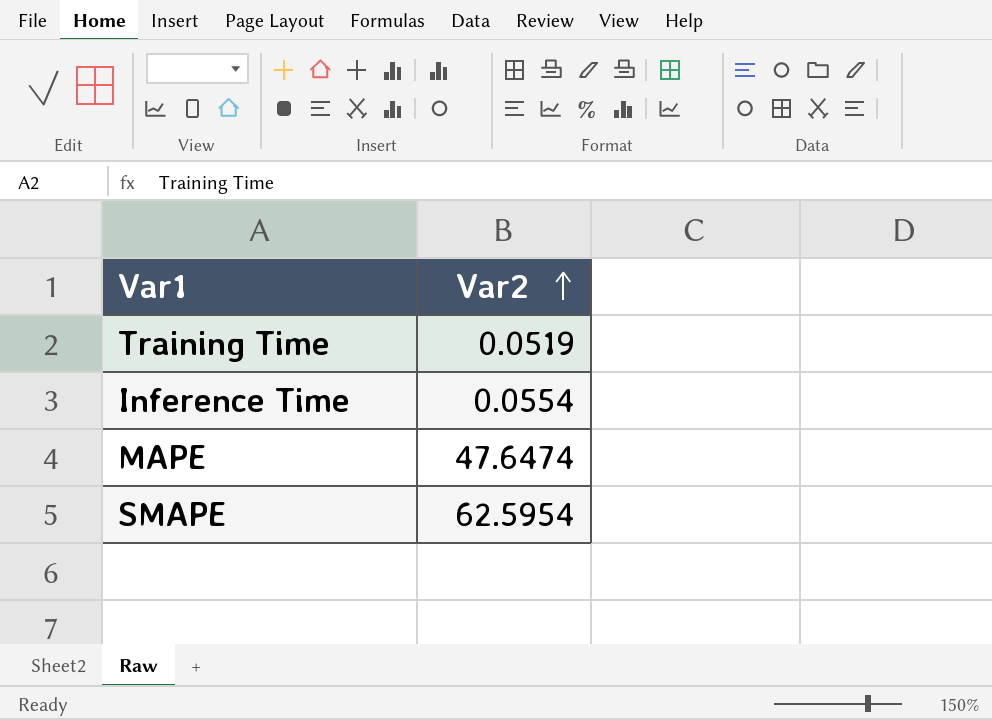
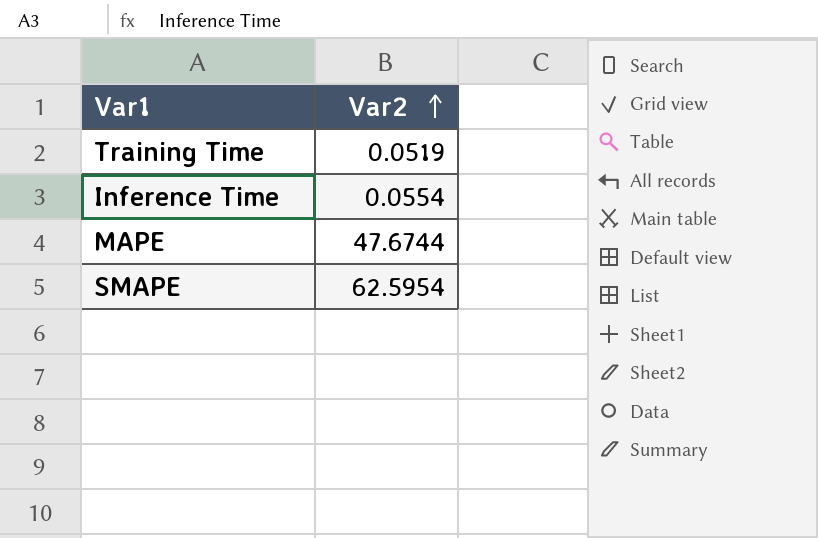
MAPE | Var2: 47.6474 -> 47.6744

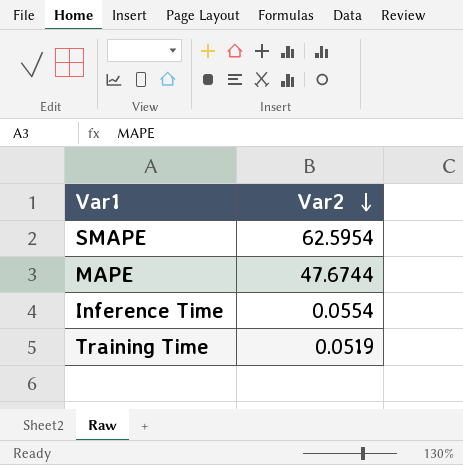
row order: Var2 ascending -> Var2 descending

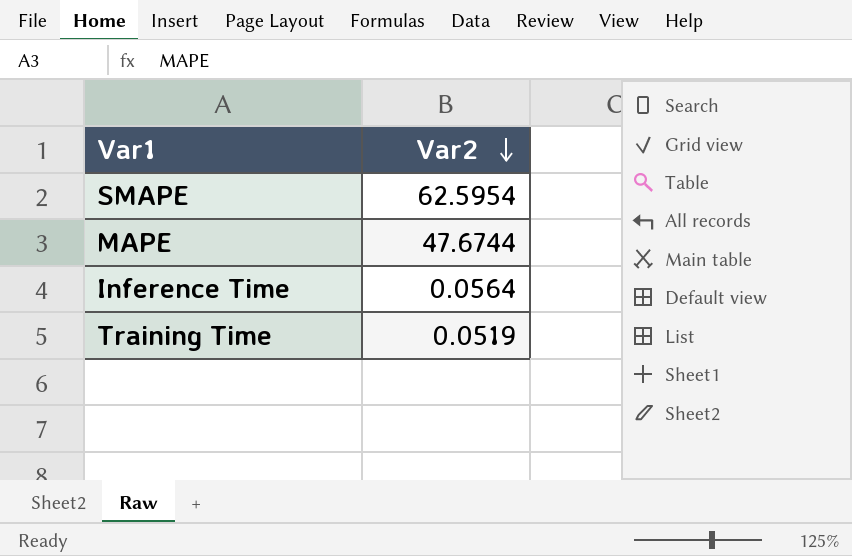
Inference Time | Var2: 0.0554 -> 0.0564

